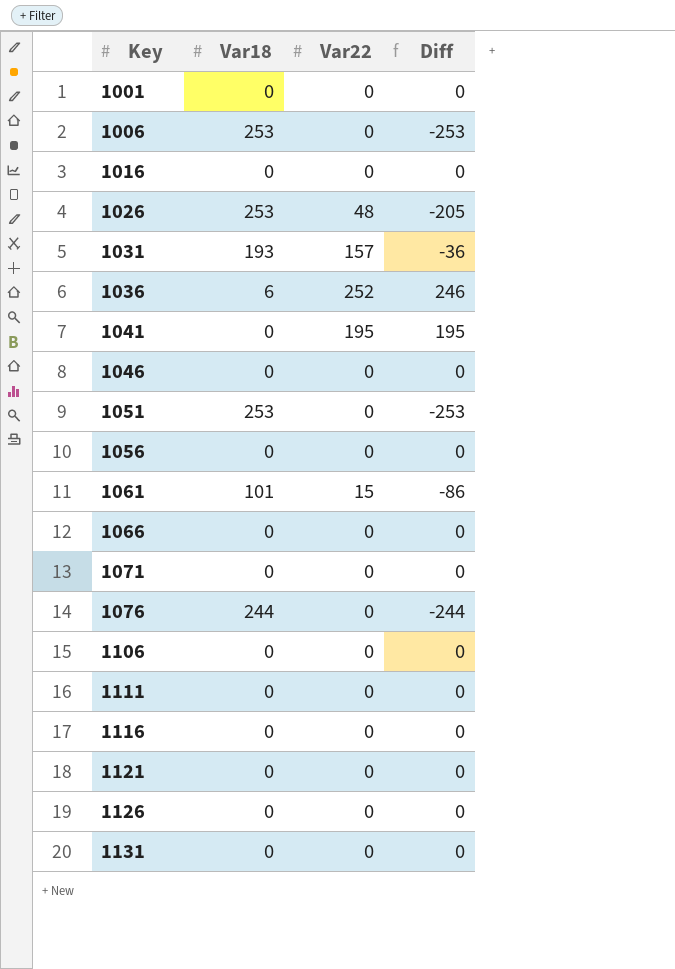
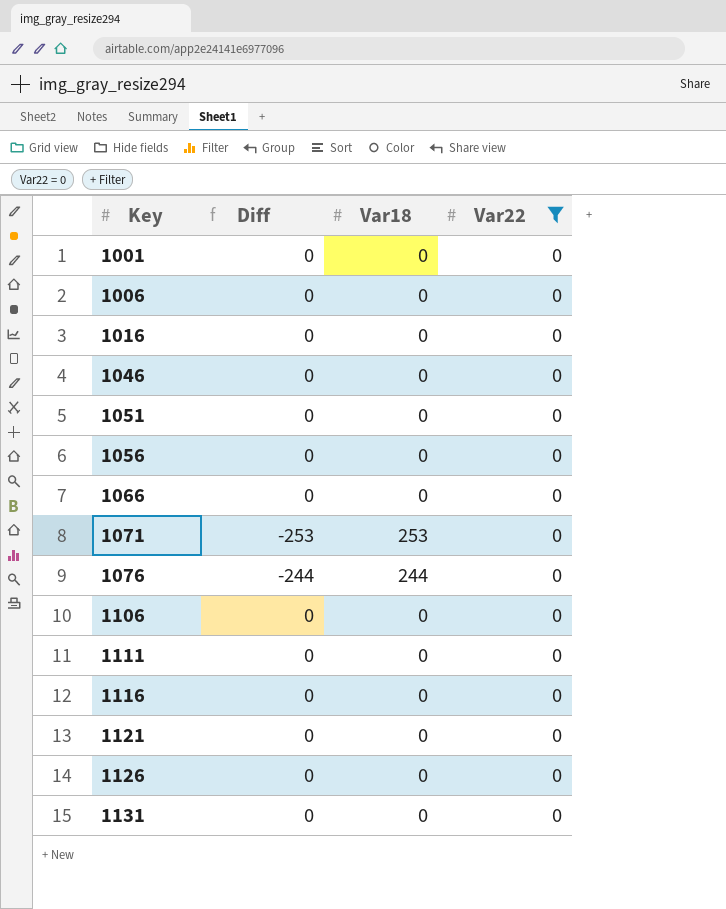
filter: none -> Var22 = 0
column Diff | position: 4 -> 2
1006 | Diff: -253 -> 0
1006 | Var18: 253 -> 0
1051 | Diff: -253 -> 0
1051 | Var18: 253 -> 0
1071 | Diff: 0 -> -253
1071 | Var18: 0 -> 253

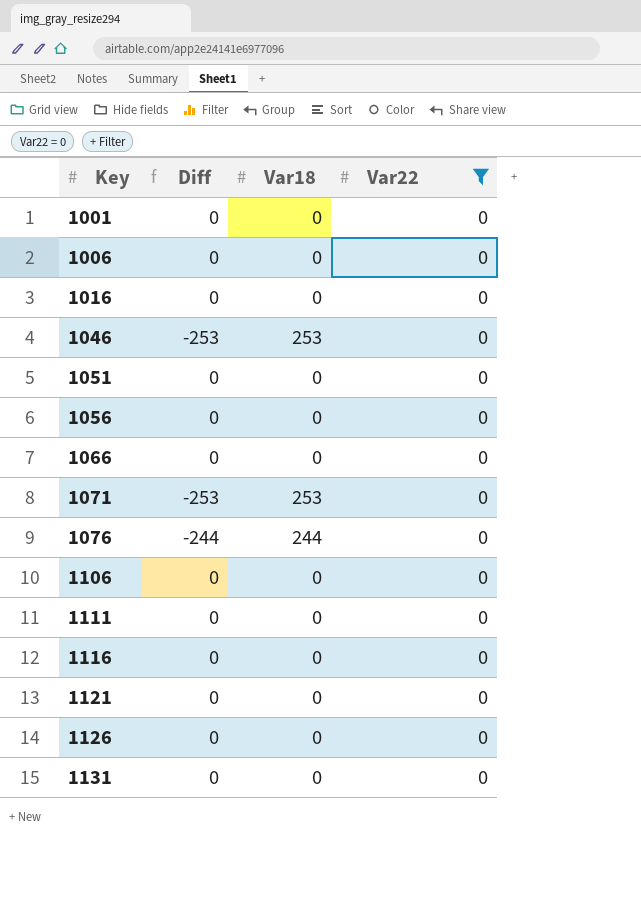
1046 | Diff: 0 -> -253
1046 | Var18: 0 -> 253

